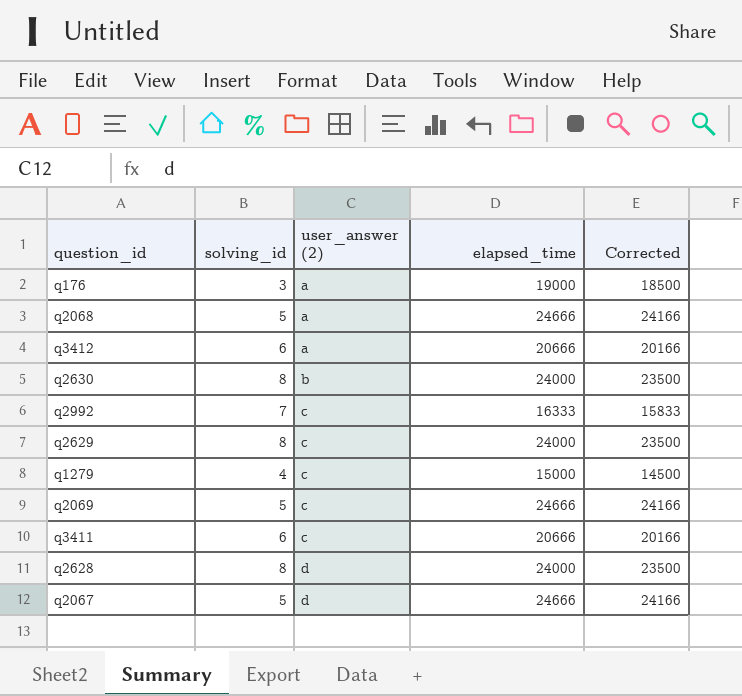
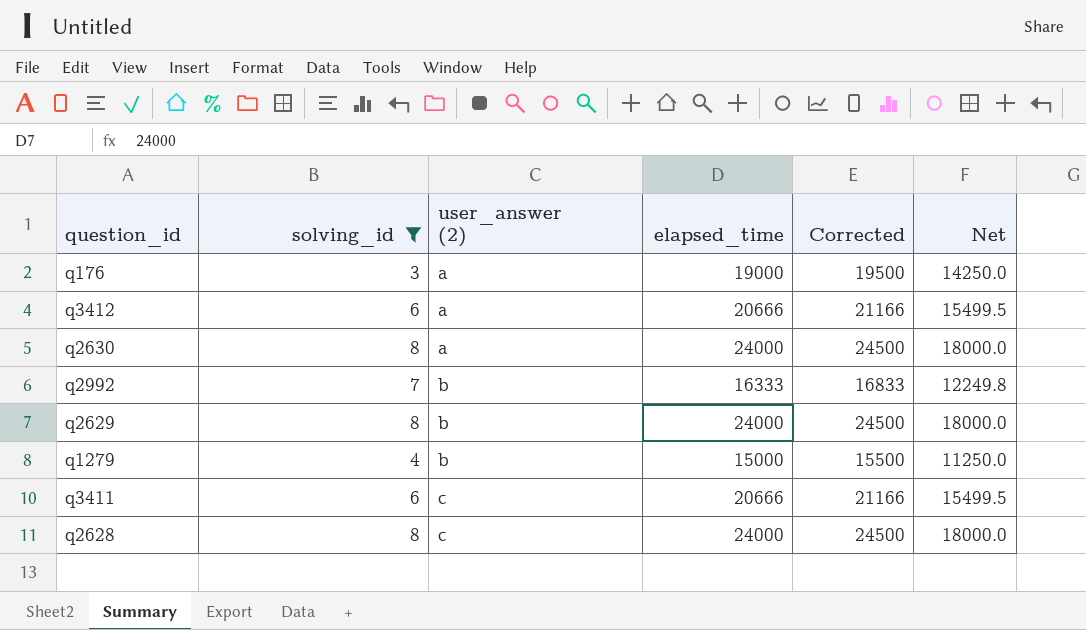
filter: none -> solving_id != 5
column Corrected | formula: [elapsed_time] - 500 -> [elapsed_time] + 500
column Net | formula: none -> [elapsed_time] * 0.75
q2630 | user_answer (2): b -> a
q2992 | user_answer (2): c -> b
q2629 | user_answer (2): c -> b
q1279 | user_answer (2): c -> b
q2628 | user_answer (2): d -> c

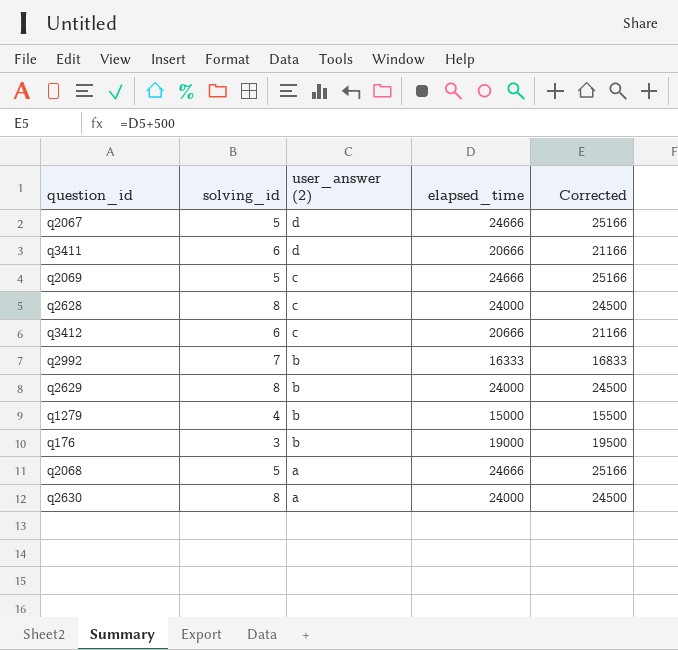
filter: solving_id != 5 -> none
row order: user_answer (2) ascending -> user_answer (2) descending
column Net | formula: [elapsed_time] * 0.75 -> none
q3411 | user_answer (2): c -> d
q3412 | user_answer (2): a -> c
q176 | user_answer (2): a -> b

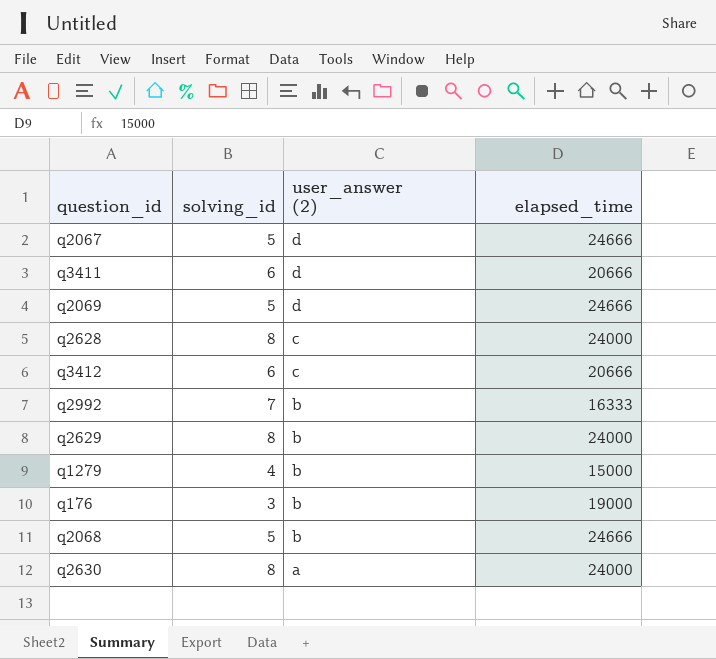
column Corrected | formula: [elapsed_time] + 500 -> none
q2069 | user_answer (2): c -> d
q2068 | user_answer (2): a -> b

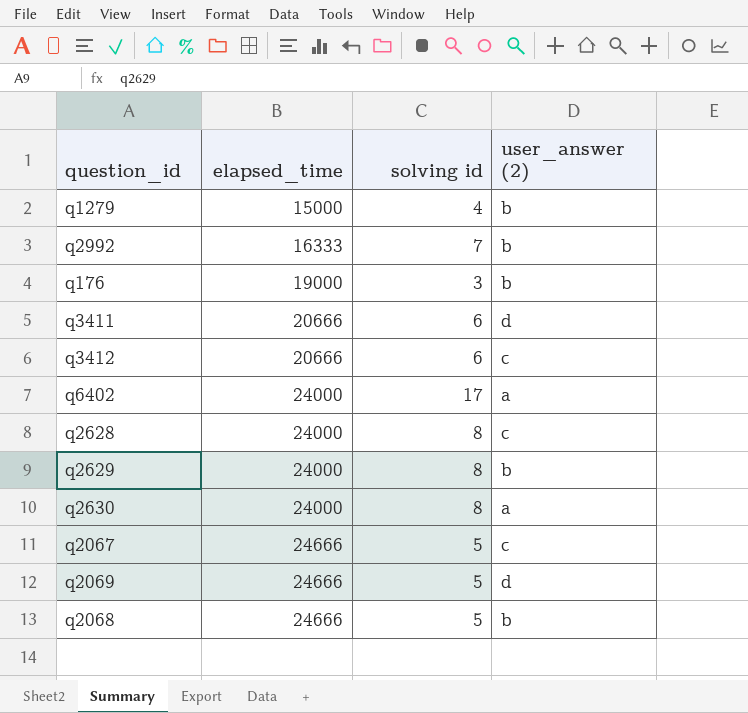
row order: user_answer (2) descending -> elapsed_time ascending
column elapsed_time | position: 4 -> 2
column name: solving_id -> solving id
row q6402: none -> 24000 | 17 | a
q2067 | user_answer (2): d -> c

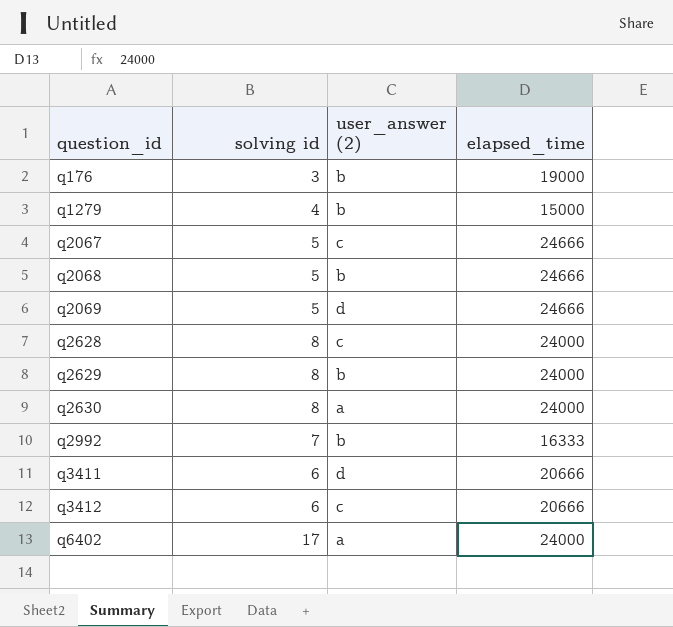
row order: elapsed_time ascending -> question_id ascending
column elapsed_time | position: 2 -> 4

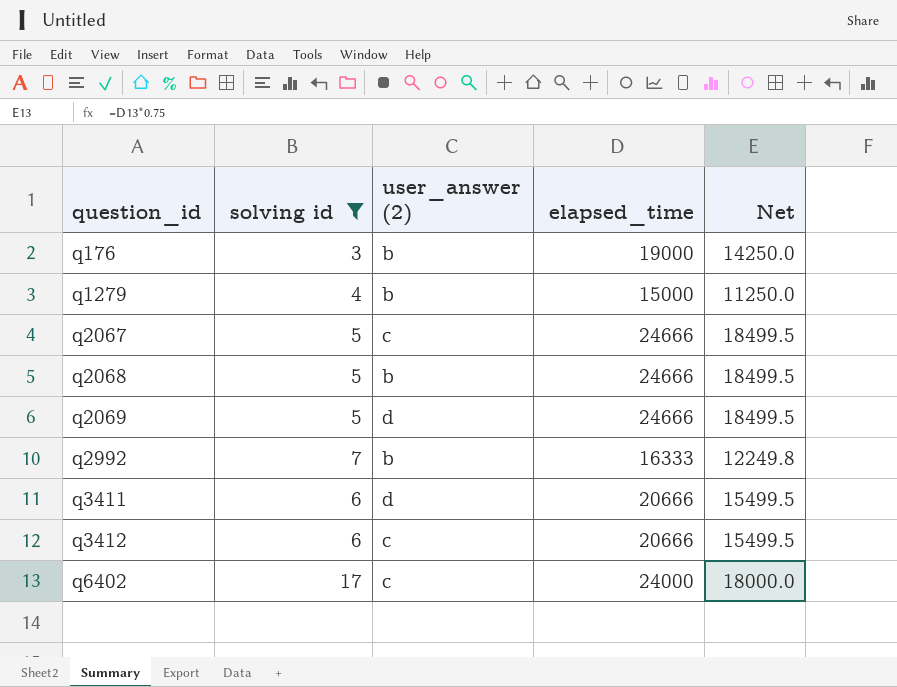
filter: none -> solving id != 8
column Net | formula: none -> [elapsed_time] * 0.75
q6402 | user_answer (2): a -> c

